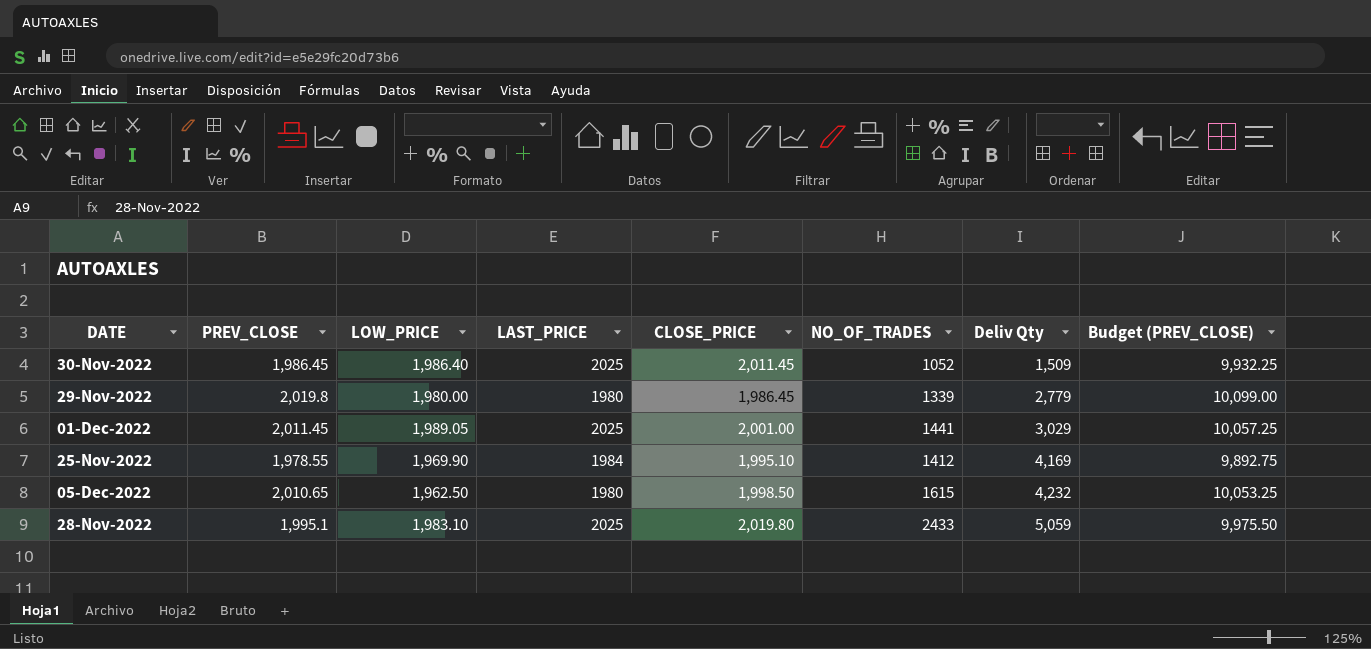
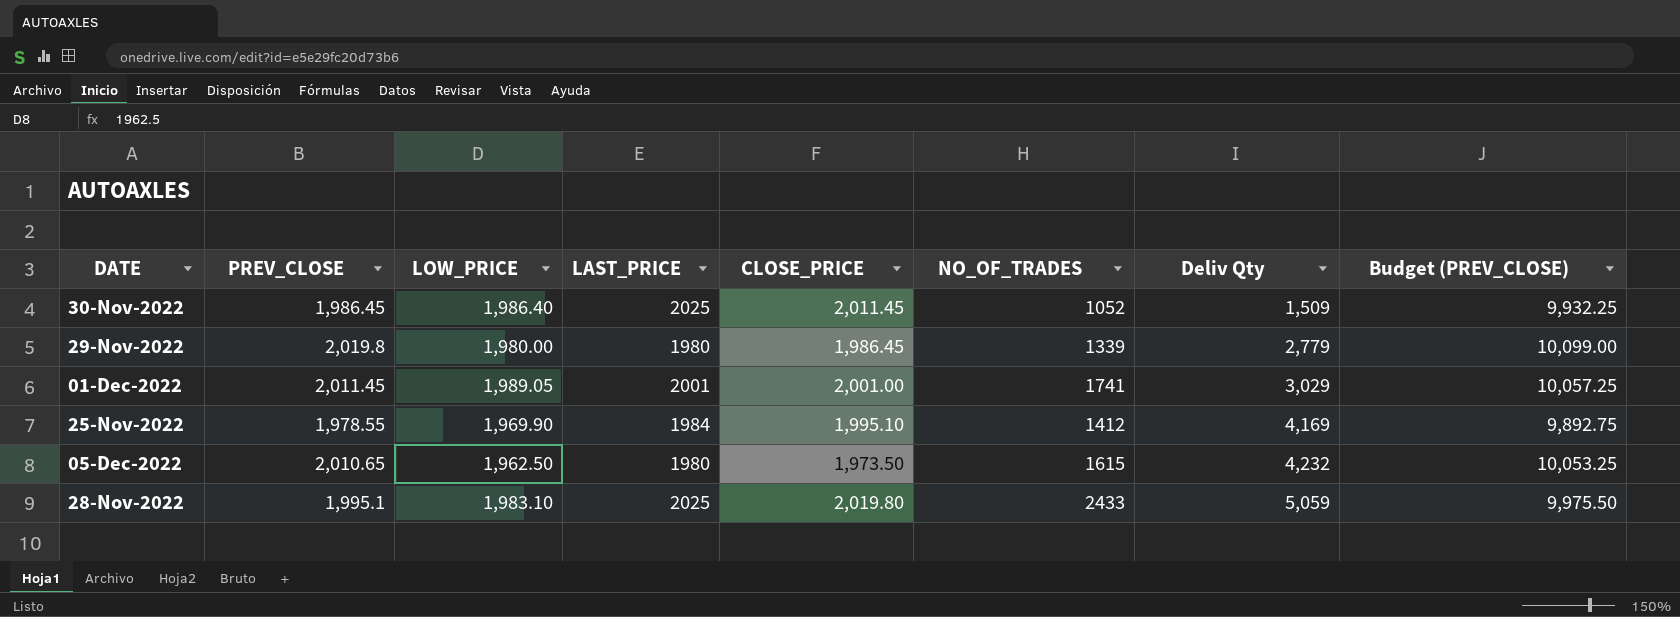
01-Dec-2022 | LAST_PRICE: 2025 -> 2001
01-Dec-2022 | NO_OF_TRADES: 1441 -> 1741
05-Dec-2022 | CLOSE_PRICE: 1,998.50 -> 1,973.50

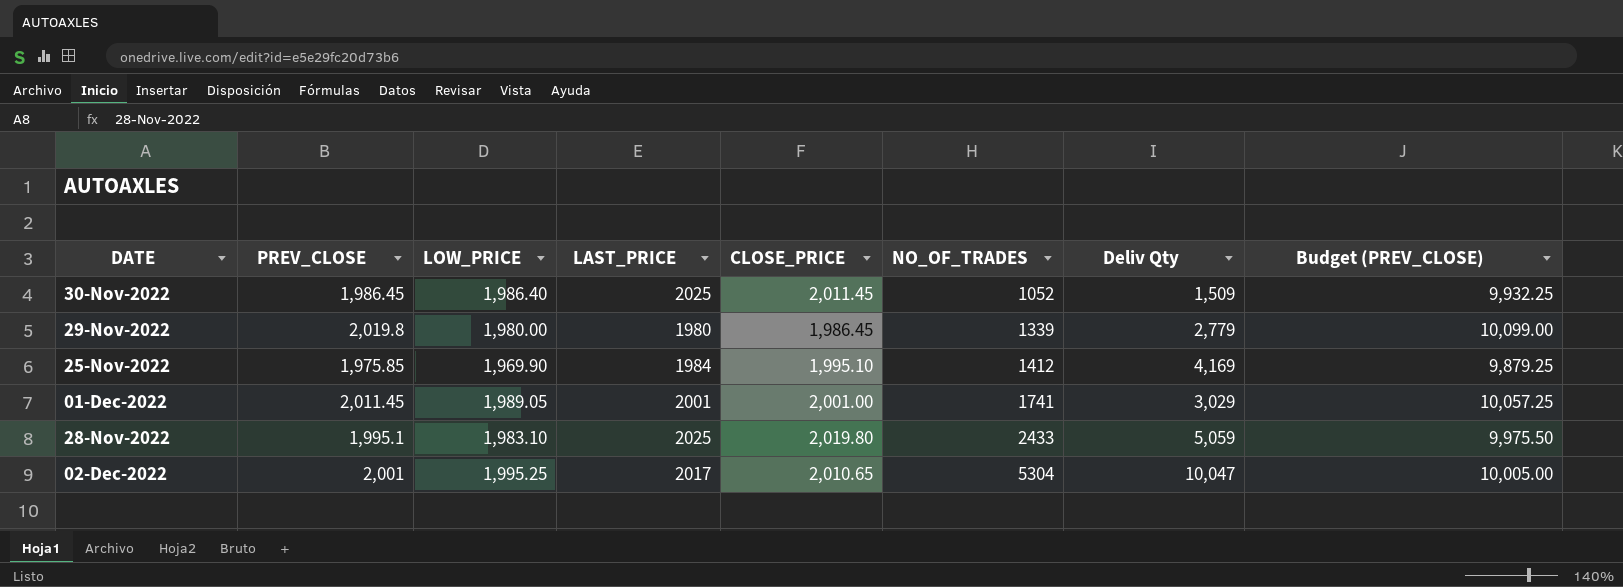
row order: Deliv Qty ascending -> NO_OF_TRADES ascending
row 05-Dec-2022: 2,010.65 | 1,962.50 | 1980 | 1,973.50 | 1615 | 4,232 | 10,053.25 -> none
25-Nov-2022 | PREV_CLOSE: 1,978.55 -> 1,975.85
25-Nov-2022 | Budget (PREV_CLOSE): 9,892.75 -> 9,879.25
row 02-Dec-2022: none -> 2,001 | 1,995.25 | 2017 | 2,010.65 | 5304 | 10,047 | 10,005.00

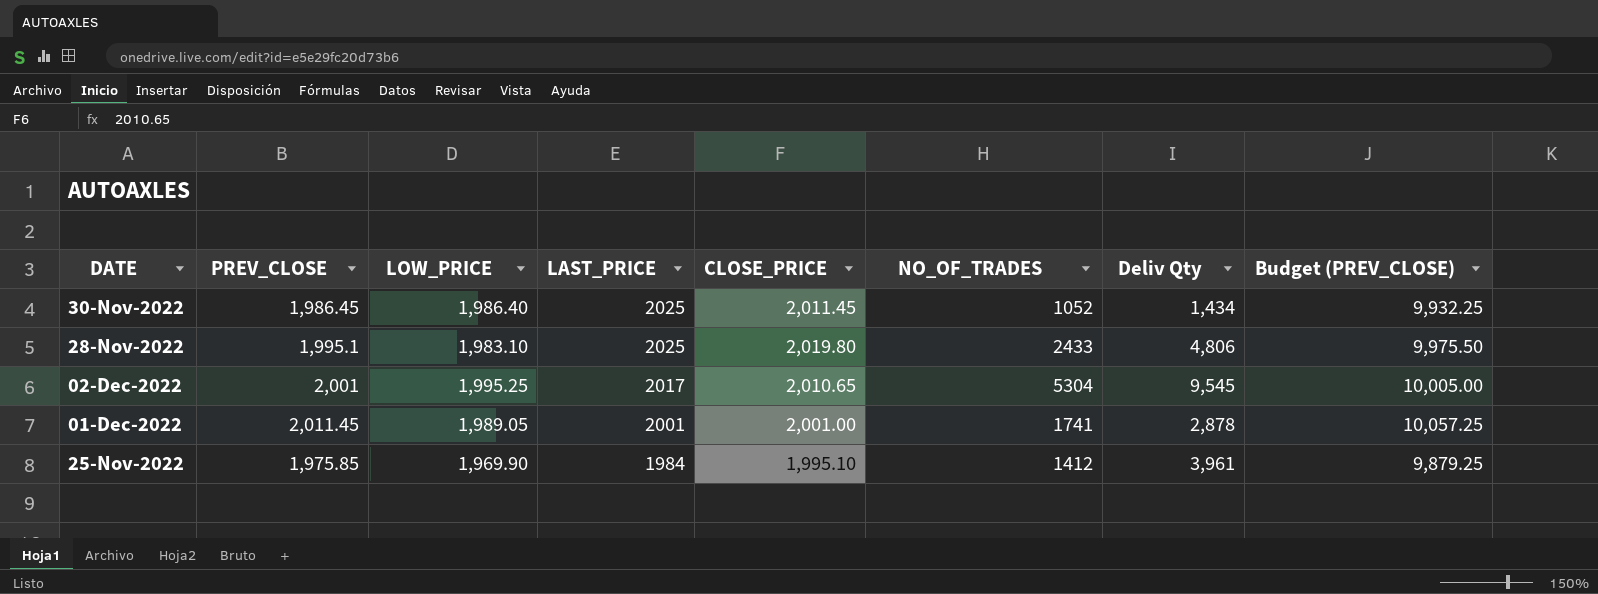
row order: NO_OF_TRADES ascending -> LAST_PRICE descending
row 29-Nov-2022: 2,019.8 | 1,980.00 | 1980 | 1,986.45 | 1339 | 2,779 | 10,099.00 -> none
30-Nov-2022 | Deliv Qty: 1,509 -> 1,434
28-Nov-2022 | Deliv Qty: 5,059 -> 4,806
02-Dec-2022 | Deliv Qty: 10,047 -> 9,545
01-Dec-2022 | Deliv Qty: 3,029 -> 2,878
25-Nov-2022 | Deliv Qty: 4,169 -> 3,961

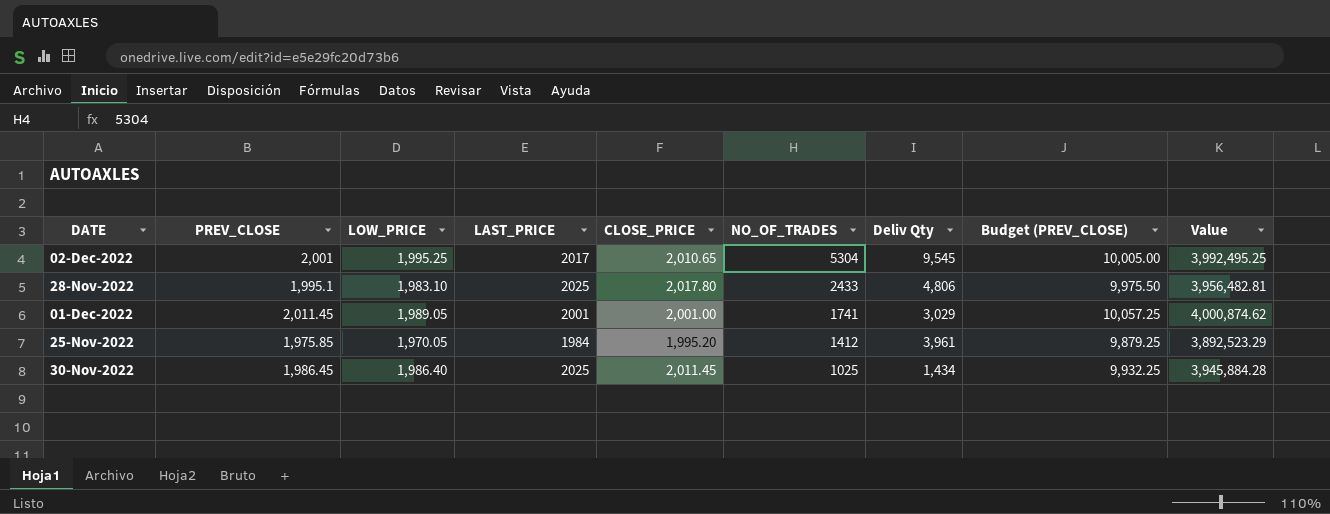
row order: LAST_PRICE descending -> NO_OF_TRADES descending
column Value | formula: none -> [PREV_CLOSE] * [LOW_PRICE]
28-Nov-2022 | CLOSE_PRICE: 2,019.80 -> 2,017.80
01-Dec-2022 | Deliv Qty: 2,878 -> 3,029
25-Nov-2022 | LOW_PRICE: 1,969.90 -> 1,970.05
25-Nov-2022 | CLOSE_PRICE: 1,995.10 -> 1,995.20
30-Nov-2022 | NO_OF_TRADES: 1052 -> 1025

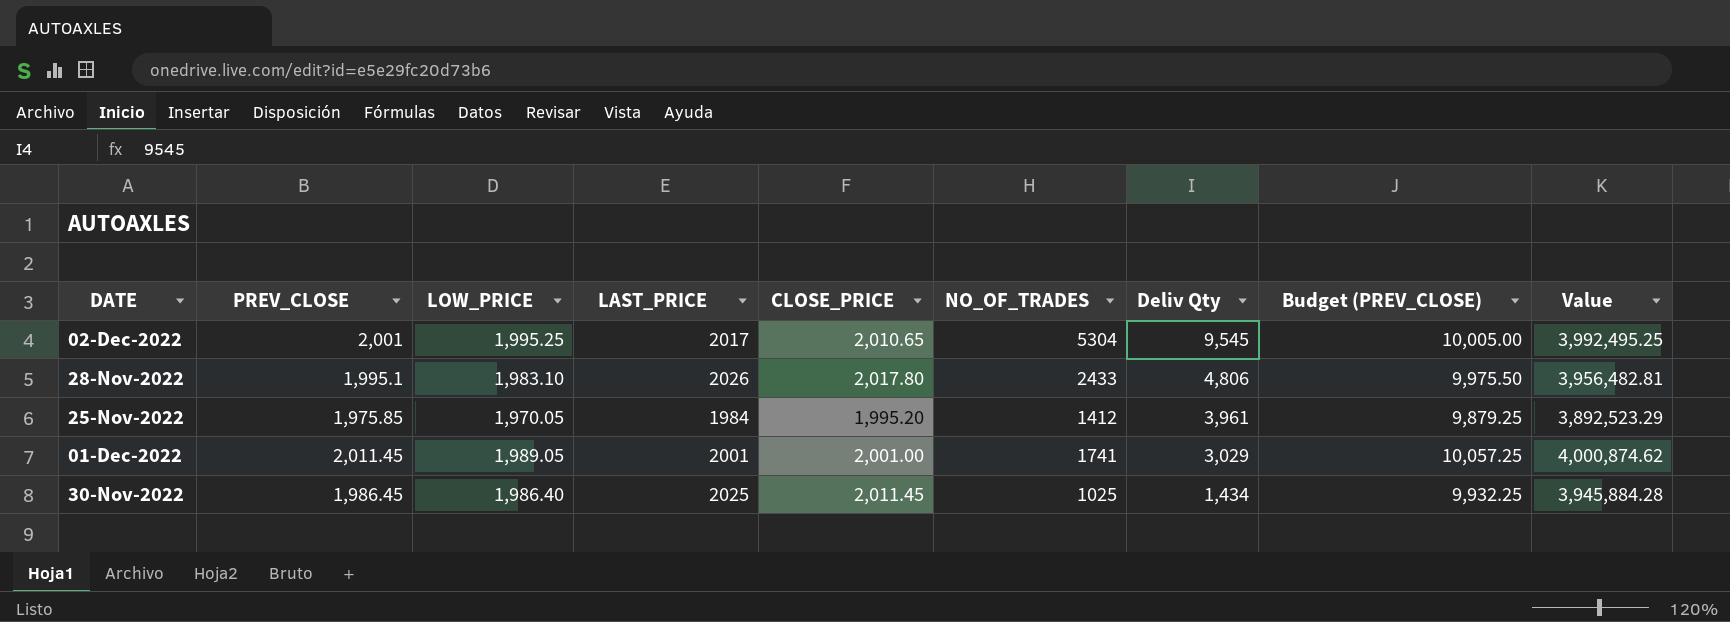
row order: NO_OF_TRADES descending -> Deliv Qty descending
28-Nov-2022 | LAST_PRICE: 2025 -> 2026

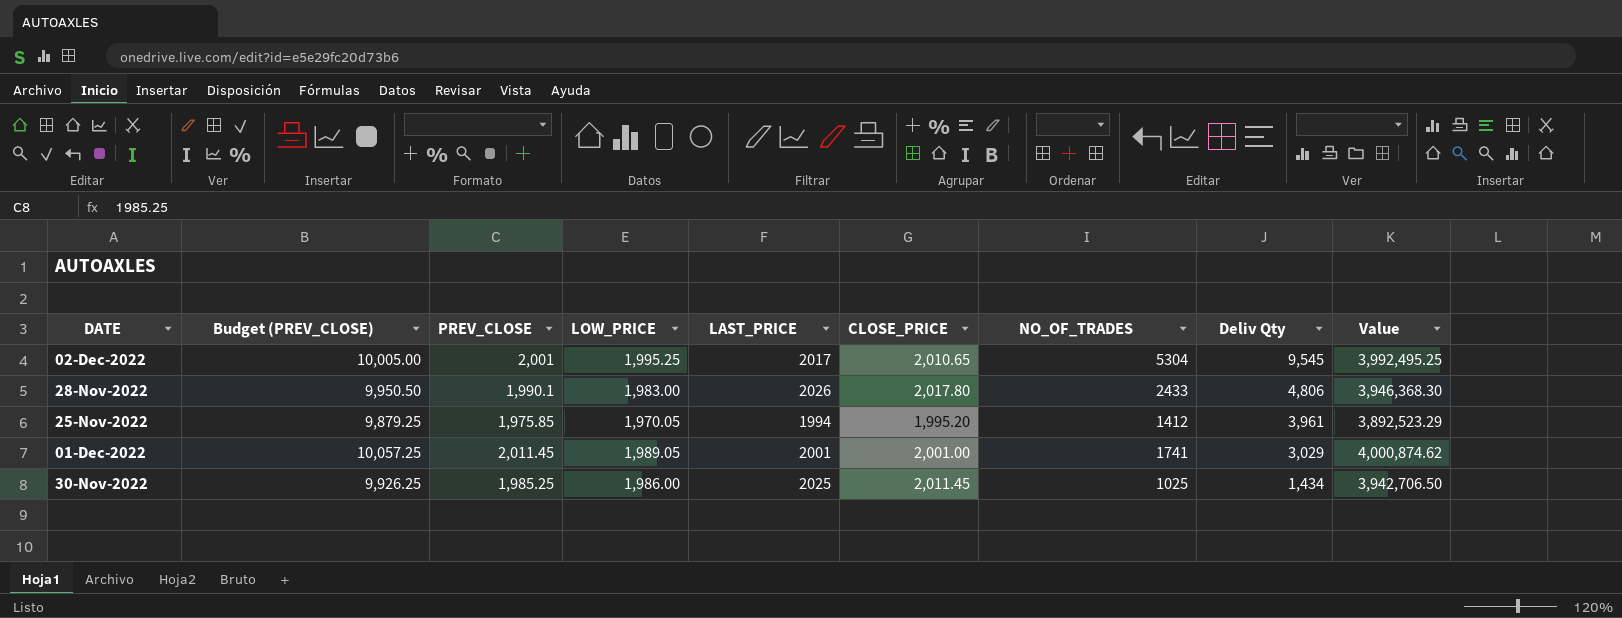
column Budget (PREV_CLOSE) | position: 8 -> 2
28-Nov-2022 | Budget (PREV_CLOSE): 9,975.50 -> 9,950.50
28-Nov-2022 | PREV_CLOSE: 1,995.1 -> 1,990.1
28-Nov-2022 | LOW_PRICE: 1,983.10 -> 1,983.00
28-Nov-2022 | Value: 3,956,482.81 -> 3,946,368.30
25-Nov-2022 | LAST_PRICE: 1984 -> 1994
30-Nov-2022 | Budget (PREV_CLOSE): 9,932.25 -> 9,926.25
30-Nov-2022 | PREV_CLOSE: 1,986.45 -> 1,985.25
30-Nov-2022 | LOW_PRICE: 1,986.40 -> 1,986.00
30-Nov-2022 | Value: 3,945,884.28 -> 3,942,706.50

